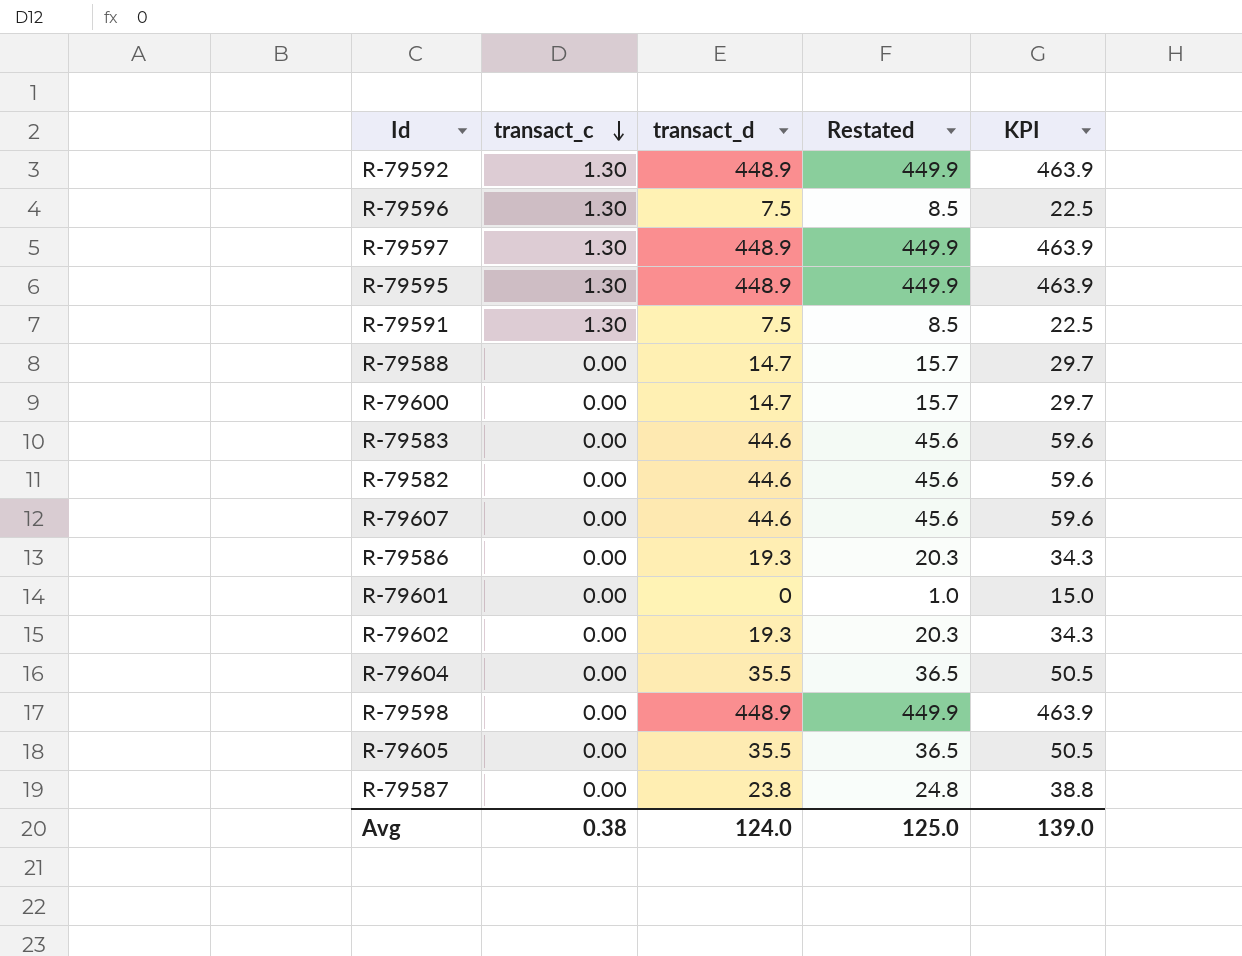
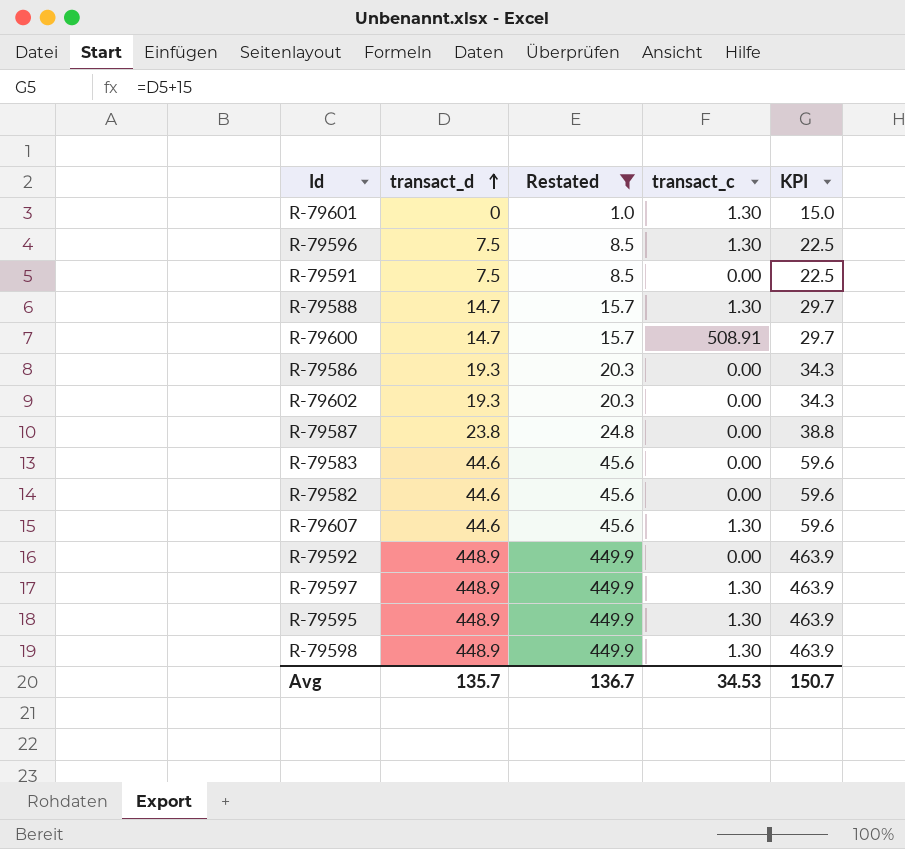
filter: none -> Restated != 36.5
row order: transact_c descending -> transact_d ascending
column transact_c | position: 2 -> 4
R-79601 | transact_c: 0.00 -> 1.30
R-79591 | transact_c: 1.30 -> 0.00
R-79588 | transact_c: 0.00 -> 1.30
R-79600 | transact_c: 0.00 -> 508.91
R-79607 | transact_c: 0.00 -> 1.30
R-79592 | transact_c: 1.30 -> 0.00
R-79598 | transact_c: 0.00 -> 1.30
Avg | transact_d: 124.0 -> 135.7
Avg | Restated: 125.0 -> 136.7
Avg | transact_c: 0.38 -> 34.53
Avg | KPI: 139.0 -> 150.7

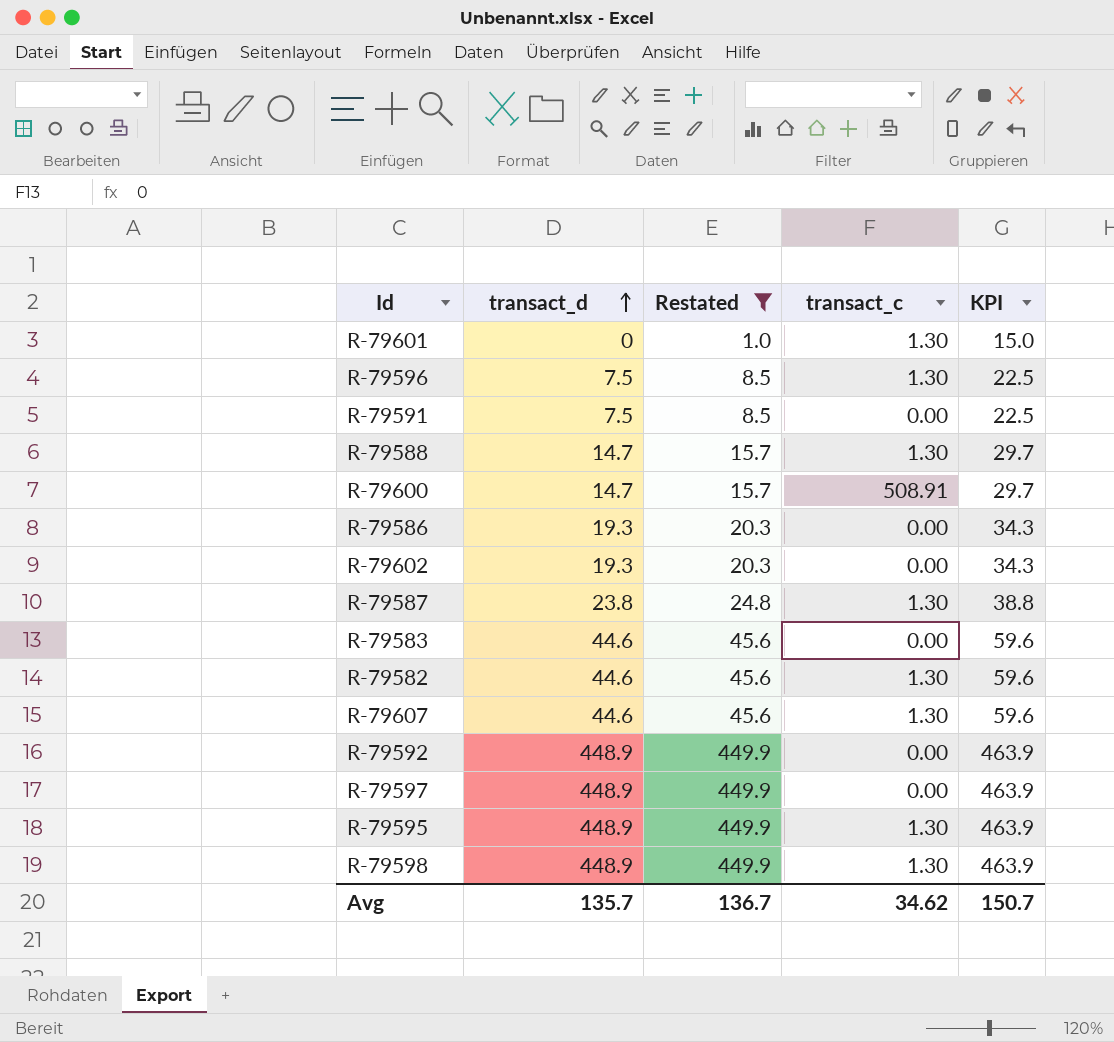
R-79587 | transact_c: 0.00 -> 1.30
R-79582 | transact_c: 0.00 -> 1.30
R-79597 | transact_c: 1.30 -> 0.00
Avg | transact_c: 34.53 -> 34.62

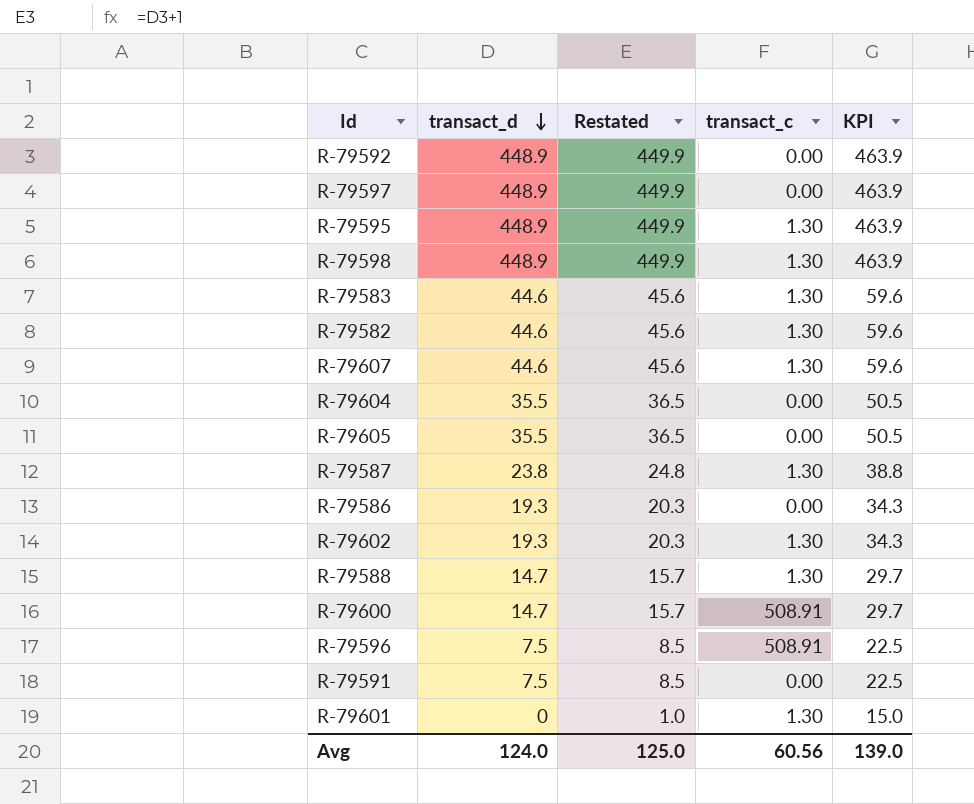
filter: Restated != 36.5 -> none
row order: transact_d ascending -> transact_d descending
R-79583 | transact_c: 0.00 -> 1.30
R-79602 | transact_c: 0.00 -> 1.30
R-79596 | transact_c: 1.30 -> 508.91
Avg | transact_d: 135.7 -> 124.0
Avg | Restated: 136.7 -> 125.0
Avg | transact_c: 34.62 -> 60.56
Avg | KPI: 150.7 -> 139.0

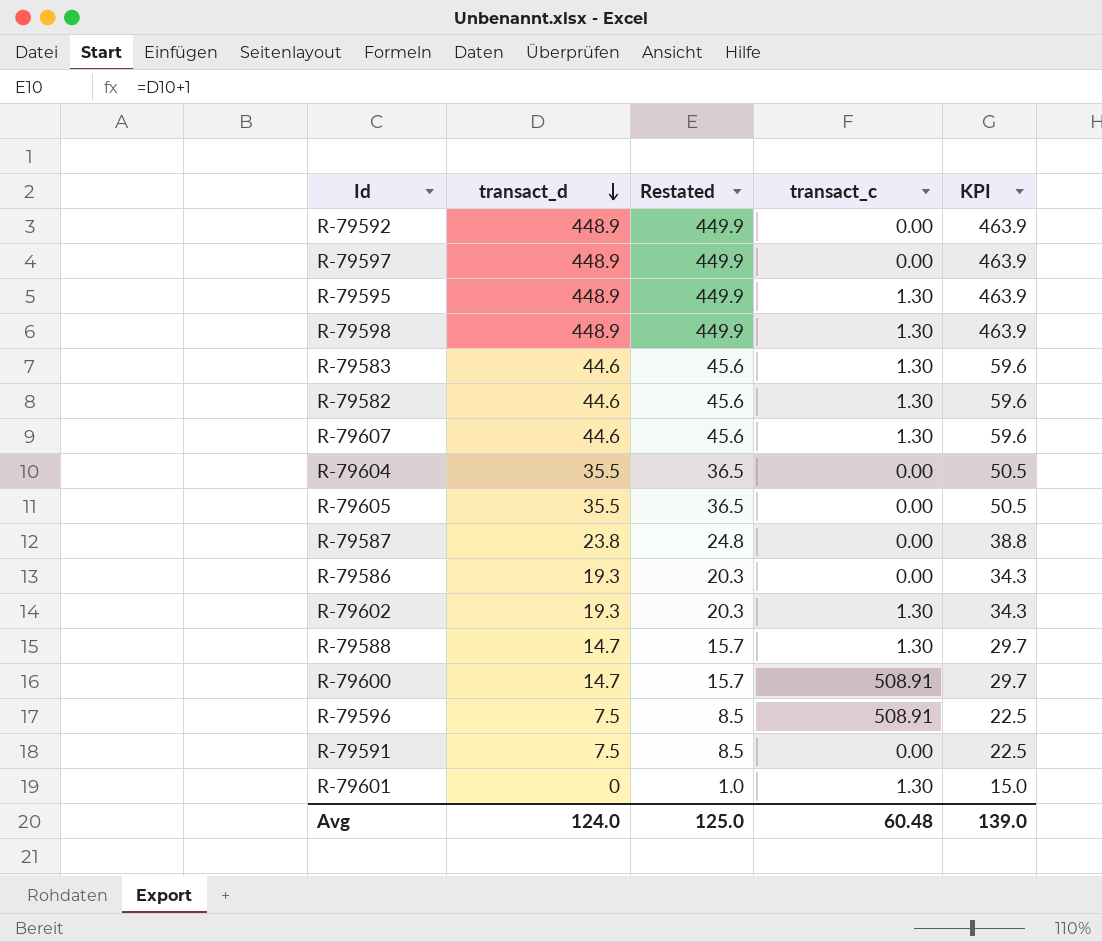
R-79587 | transact_c: 1.30 -> 0.00
Avg | transact_c: 60.56 -> 60.48

